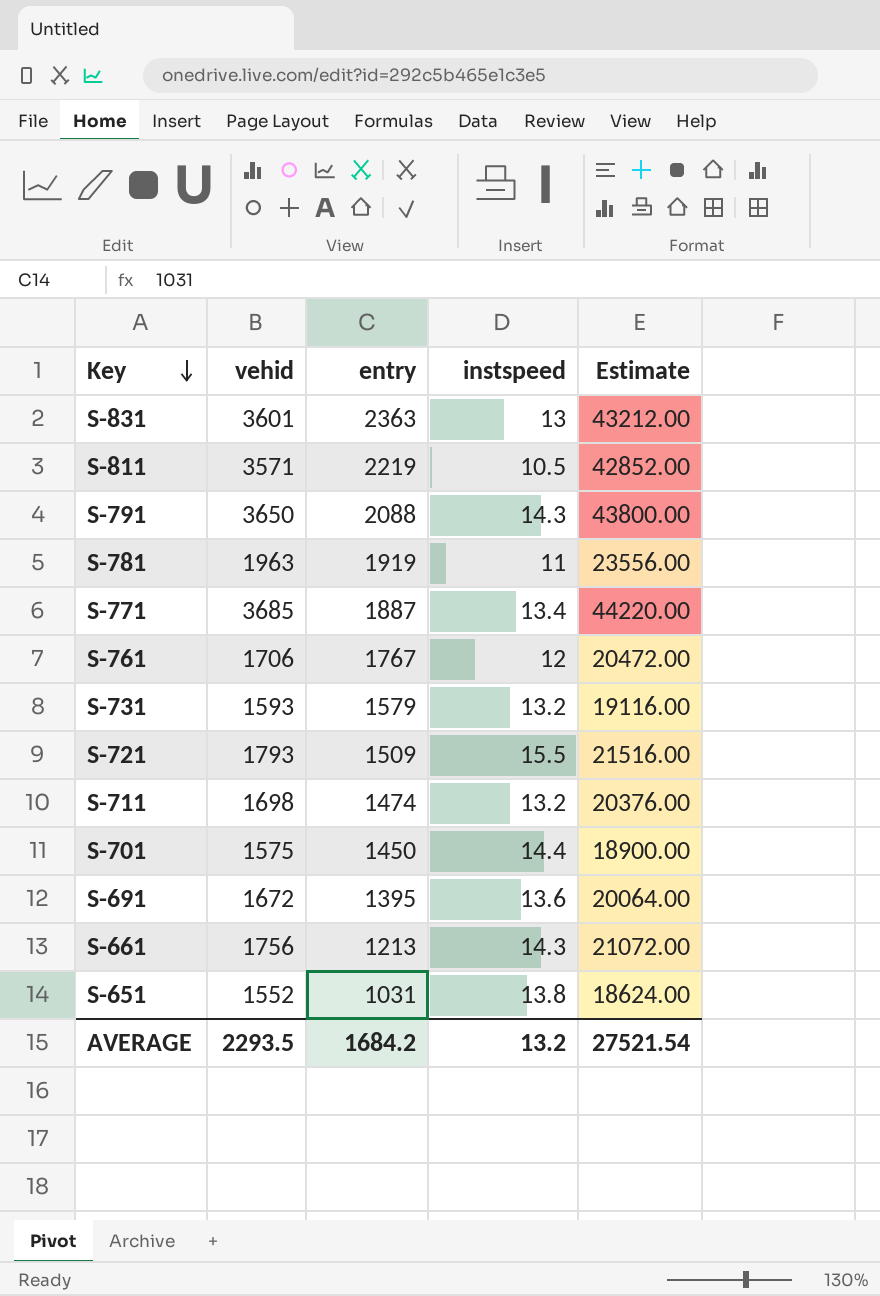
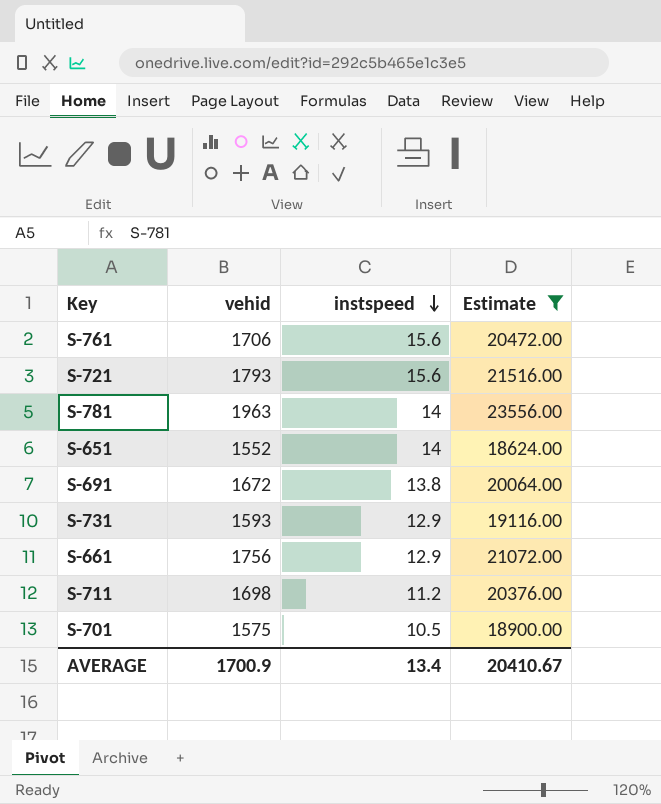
filter: none -> Estimate <= 23556.00
row order: Key descending -> instspeed descending
column entry | position: 3 -> none
S-761 | instspeed: 12 -> 15.6
S-721 | instspeed: 15.5 -> 15.6
S-781 | instspeed: 11 -> 14
S-651 | instspeed: 13.8 -> 14
S-691 | instspeed: 13.6 -> 13.8
S-731 | instspeed: 13.2 -> 12.9
S-661 | instspeed: 14.3 -> 12.9
S-711 | instspeed: 13.2 -> 11.2
S-701 | instspeed: 14.4 -> 10.5
AVERAGE | vehid: 2293.5 -> 1700.9
AVERAGE | instspeed: 13.2 -> 13.4
AVERAGE | Estimate: 27521.54 -> 20410.67

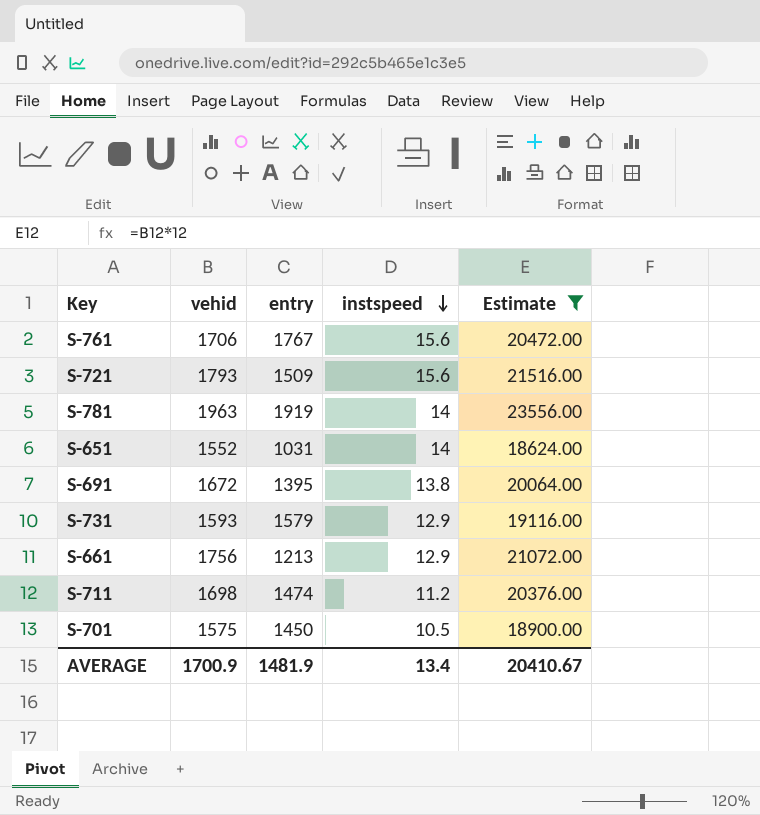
column entry | position: none -> 3

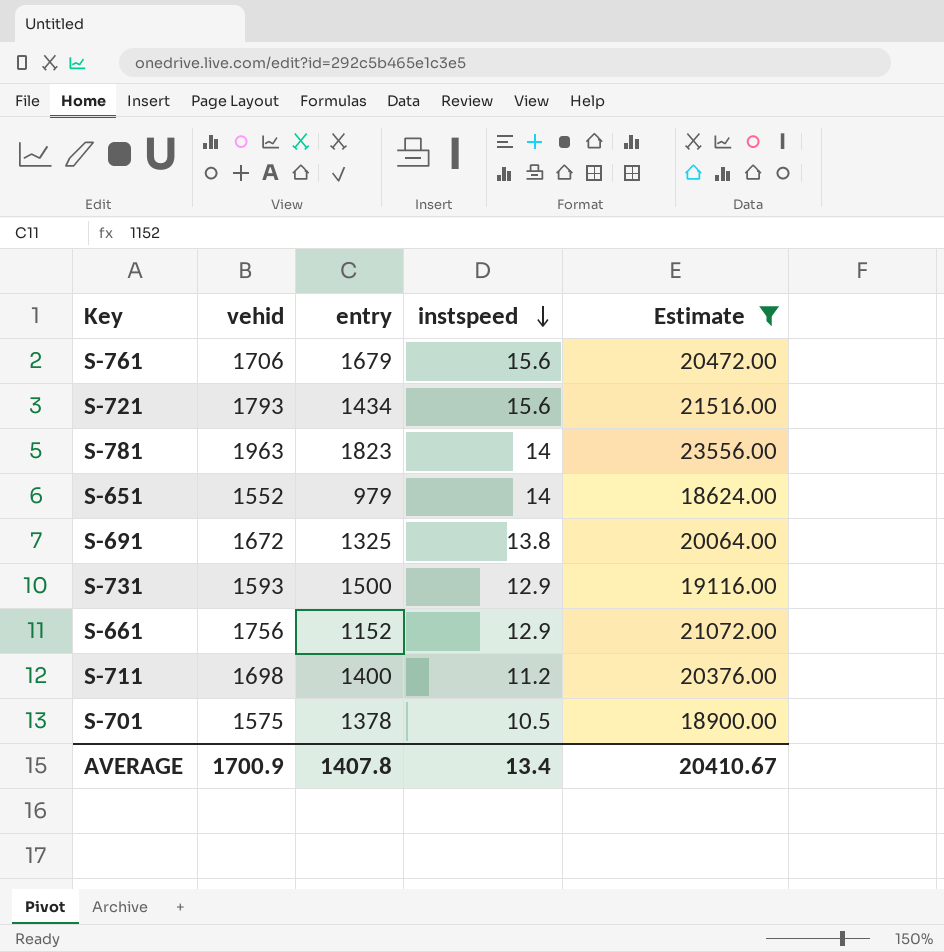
S-761 | entry: 1767 -> 1679
S-721 | entry: 1509 -> 1434
S-781 | entry: 1919 -> 1823
S-651 | entry: 1031 -> 979
S-691 | entry: 1395 -> 1325
S-731 | entry: 1579 -> 1500
S-661 | entry: 1213 -> 1152
S-711 | entry: 1474 -> 1400
S-701 | entry: 1450 -> 1378
AVERAGE | entry: 1481.9 -> 1407.8

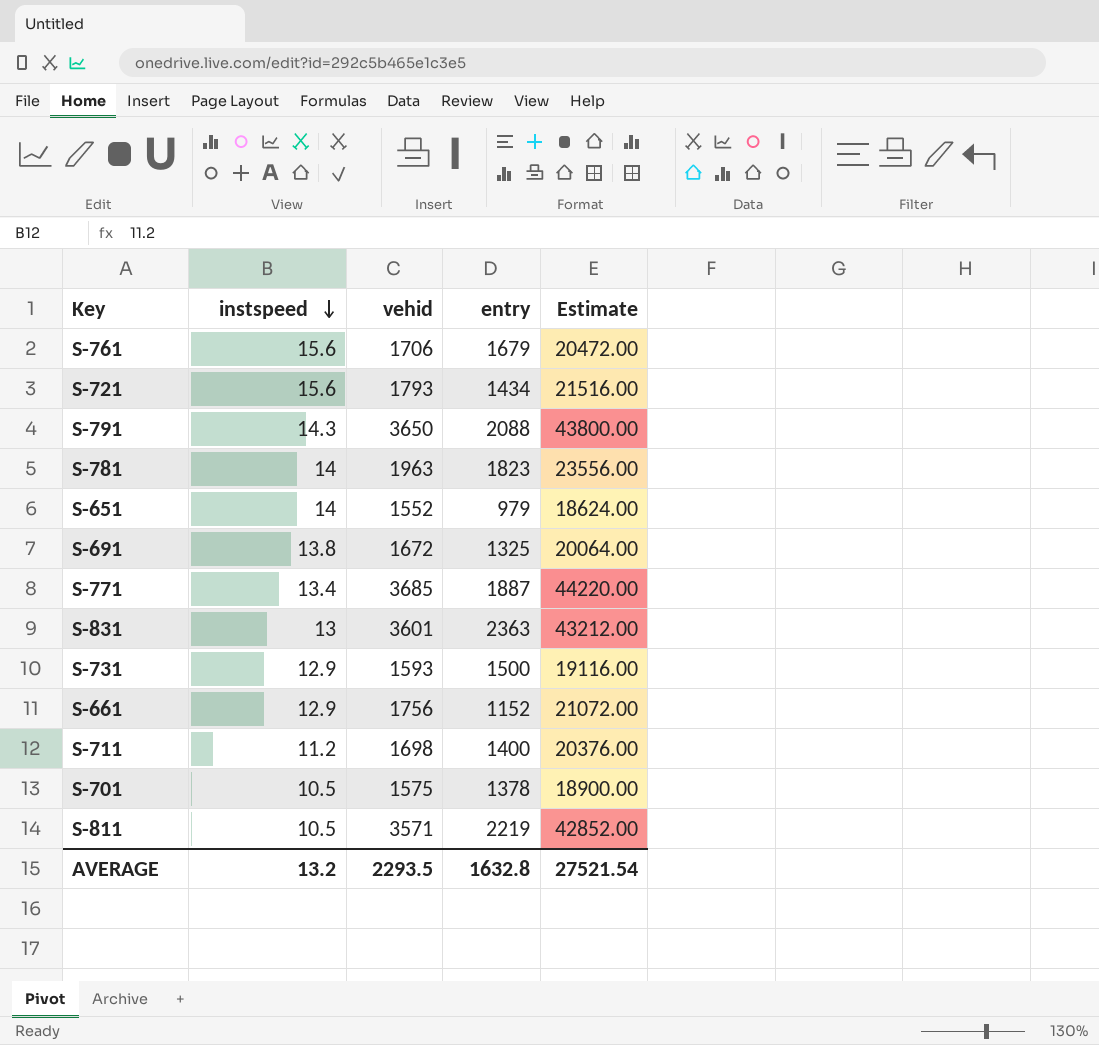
filter: Estimate <= 23556.00 -> none
column instspeed | position: 4 -> 2
AVERAGE | instspeed: 13.4 -> 13.2
AVERAGE | vehid: 1700.9 -> 2293.5
AVERAGE | entry: 1407.8 -> 1632.8
AVERAGE | Estimate: 20410.67 -> 27521.54

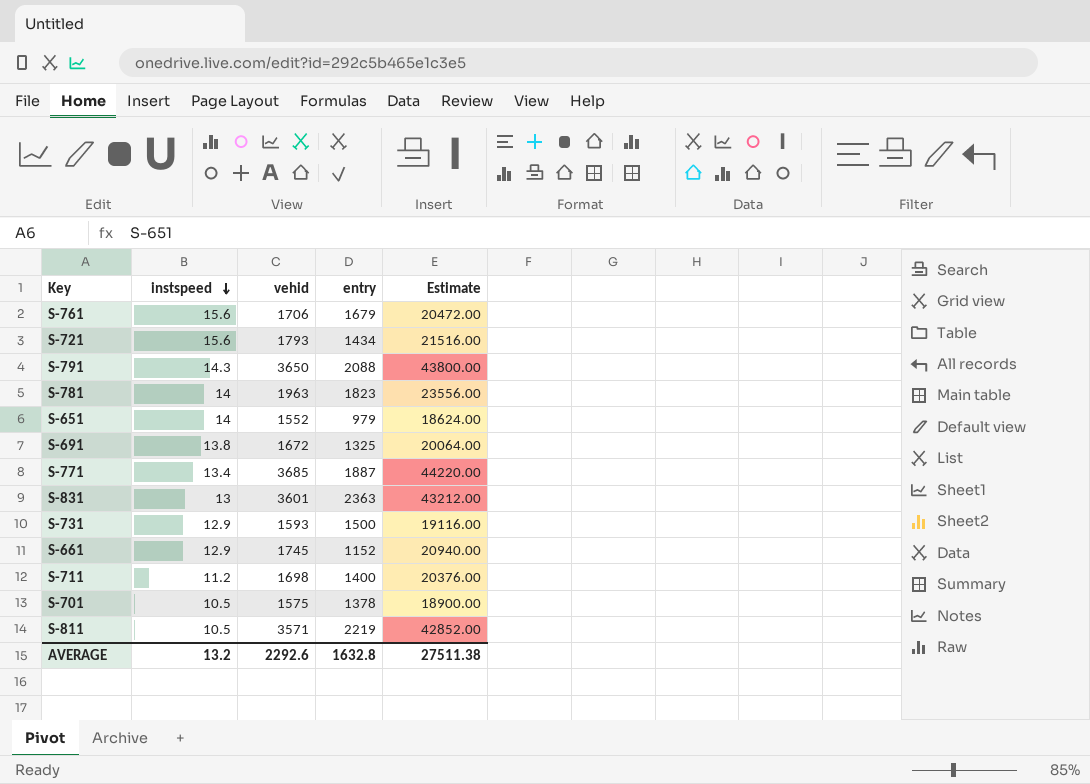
S-661 | vehid: 1756 -> 1745
S-661 | Estimate: 21072.00 -> 20940.00
AVERAGE | vehid: 2293.5 -> 2292.6
AVERAGE | Estimate: 27521.54 -> 27511.38

